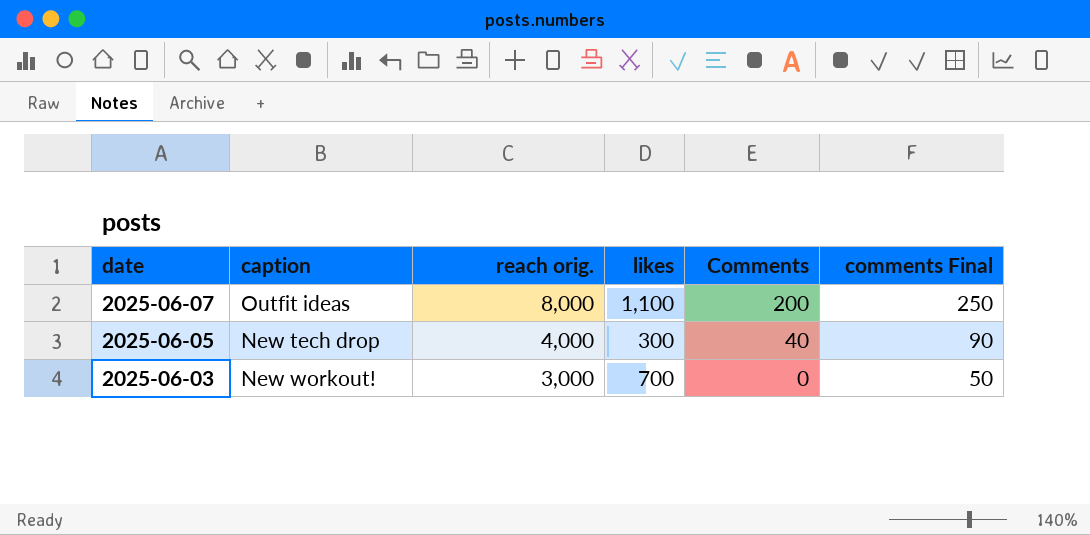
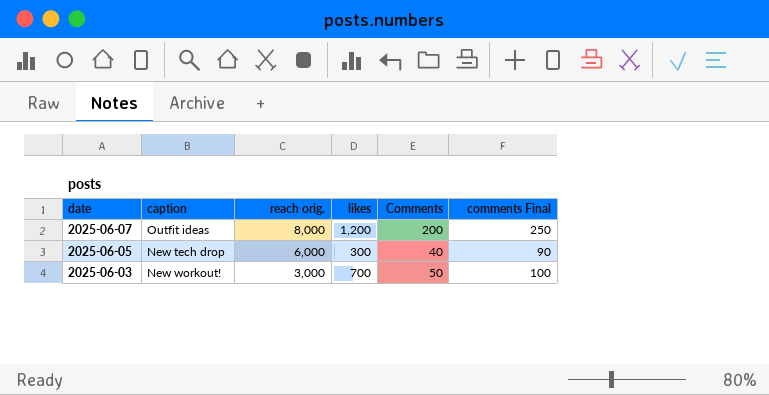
2025-06-07 | likes: 1,100 -> 1,200
2025-06-05 | reach orig.: 4,000 -> 6,000
2025-06-03 | Comments: 0 -> 50
2025-06-03 | comments Final: 50 -> 100

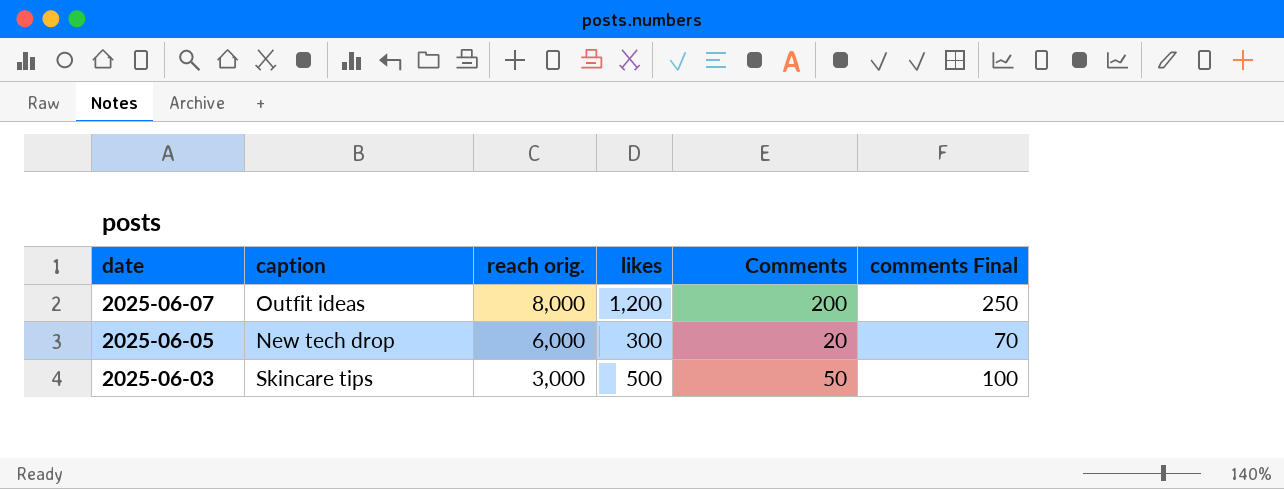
2025-06-05 | Comments: 40 -> 20
2025-06-05 | comments Final: 90 -> 70
2025-06-03 | caption: New workout! -> Skincare tips
2025-06-03 | likes: 700 -> 500

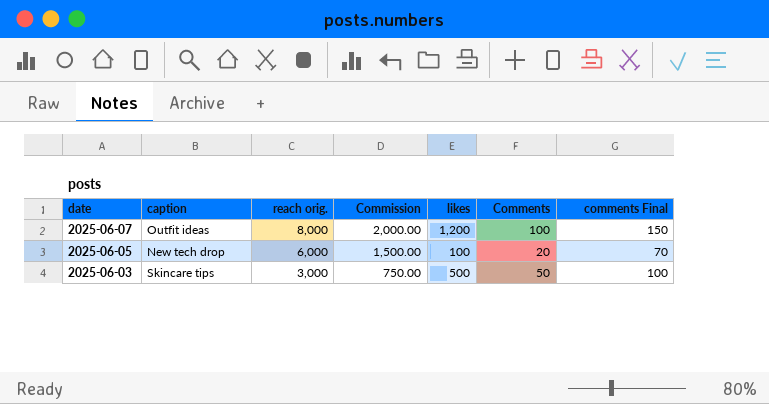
column Commission | formula: none -> [reach orig.] * 0.25
2025-06-07 | Comments: 200 -> 100
2025-06-07 | comments Final: 250 -> 150
2025-06-05 | likes: 300 -> 100

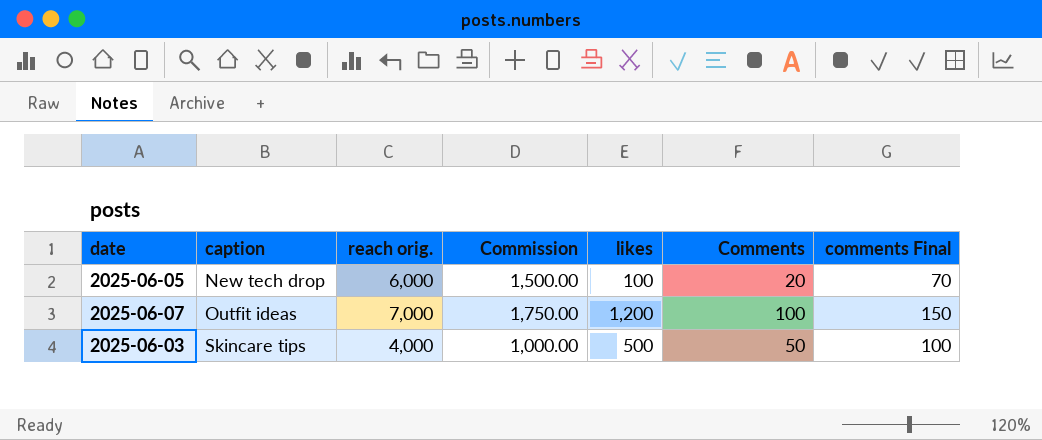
row order: date descending -> caption ascending
2025-06-07 | reach orig.: 8,000 -> 7,000
2025-06-07 | Commission: 2,000.00 -> 1,750.00
2025-06-03 | reach orig.: 3,000 -> 4,000
2025-06-03 | Commission: 750.00 -> 1,000.00

